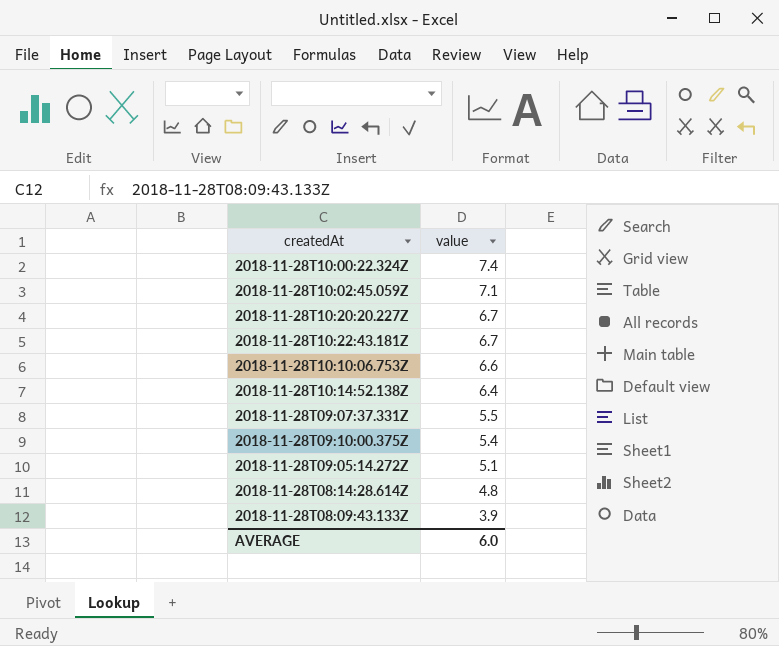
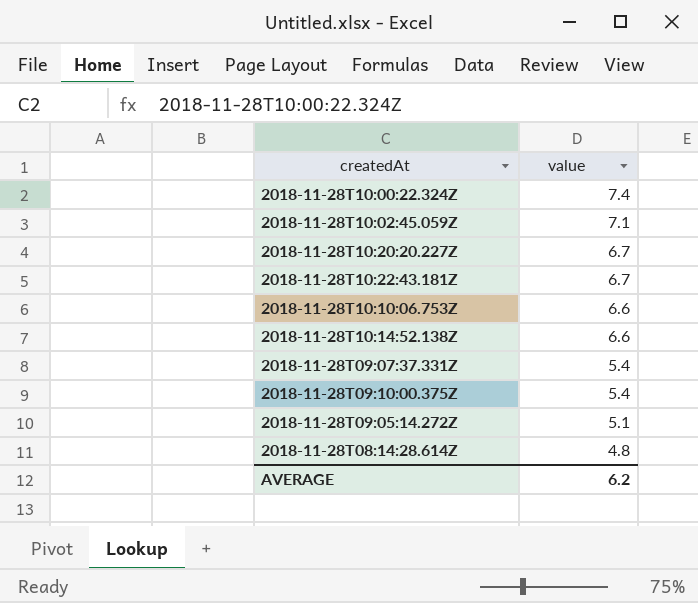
row 2018-11-28T08:09:43.133Z: 3.9 -> none
2018-11-28T10:14:52.138Z | value: 6.4 -> 6.6
2018-11-28T09:07:37.331Z | value: 5.5 -> 5.4
AVERAGE | value: 6.0 -> 6.2

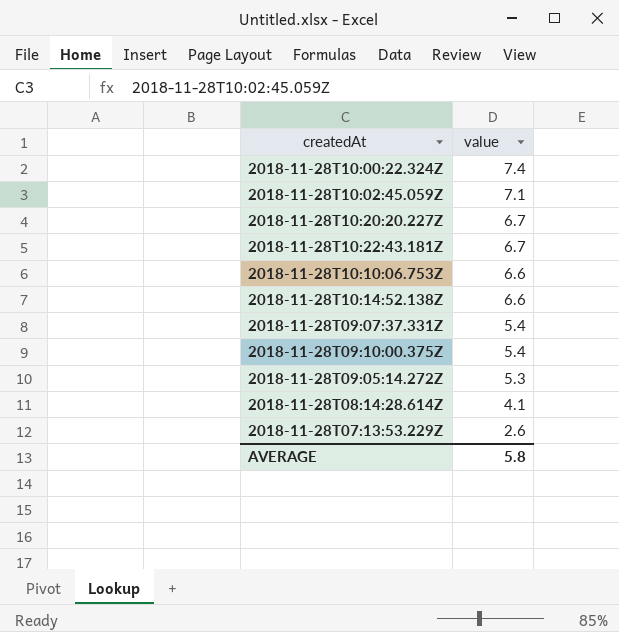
2018-11-28T09:05:14.272Z | value: 5.1 -> 5.3
2018-11-28T08:14:28.614Z | value: 4.8 -> 4.1
row 2018-11-28T07:13:53.229Z: none -> 2.6
AVERAGE | value: 6.2 -> 5.8

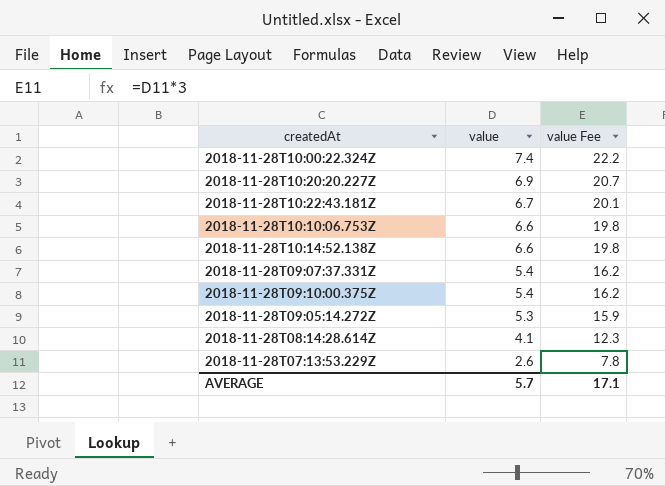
column value Fee | formula: none -> [value] * 3
row 2018-11-28T10:02:45.059Z: 7.1 -> none
2018-11-28T10:20:20.227Z | value: 6.7 -> 6.9
AVERAGE | value: 5.8 -> 5.7

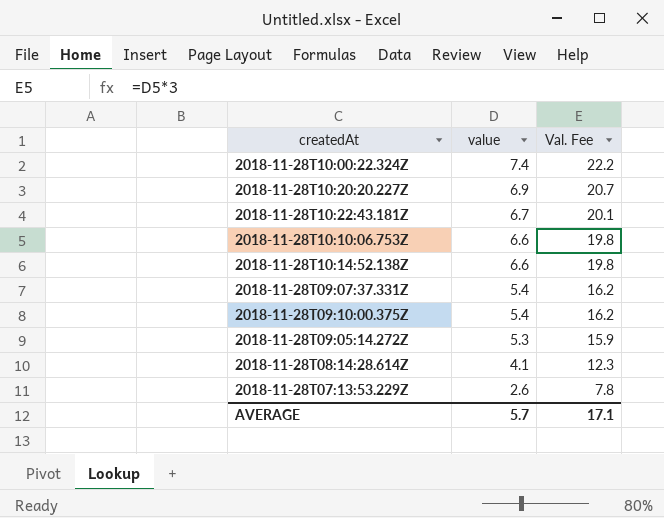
column name: value Fee -> Val. Fee

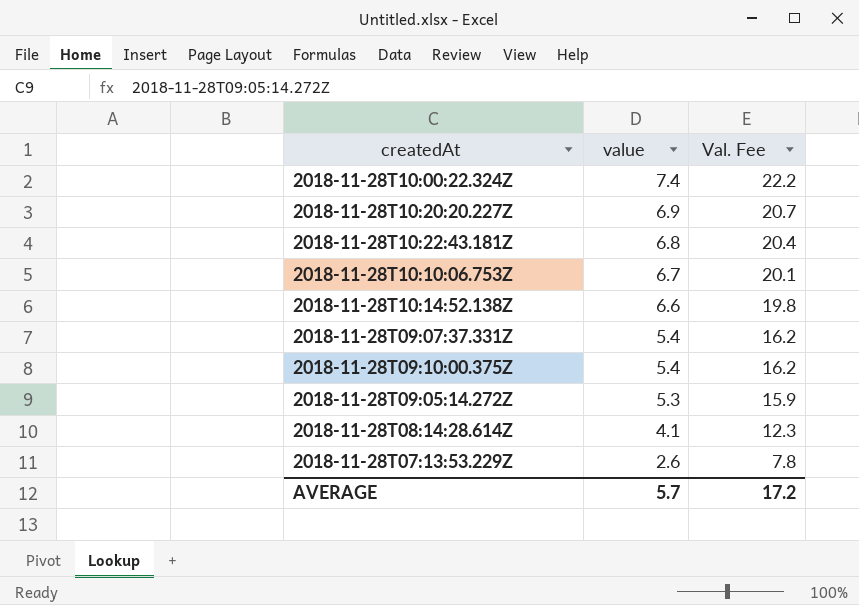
2018-11-28T10:22:43.181Z | value: 6.7 -> 6.8
2018-11-28T10:22:43.181Z | Val. Fee: 20.1 -> 20.4
2018-11-28T10:10:06.753Z | value: 6.6 -> 6.7
2018-11-28T10:10:06.753Z | Val. Fee: 19.8 -> 20.1
AVERAGE | Val. Fee: 17.1 -> 17.2

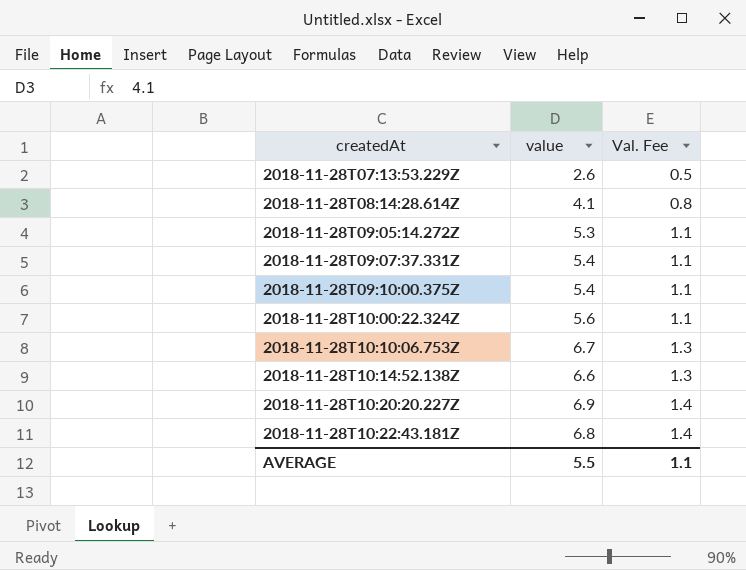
row order: value descending -> createdAt ascending
column Val. Fee | formula: [value] * 3 -> [value] * 0.2
2018-11-28T10:00:22.324Z | value: 7.4 -> 5.6
AVERAGE | value: 5.7 -> 5.5
AVERAGE | Val. Fee: 17.2 -> 1.1

